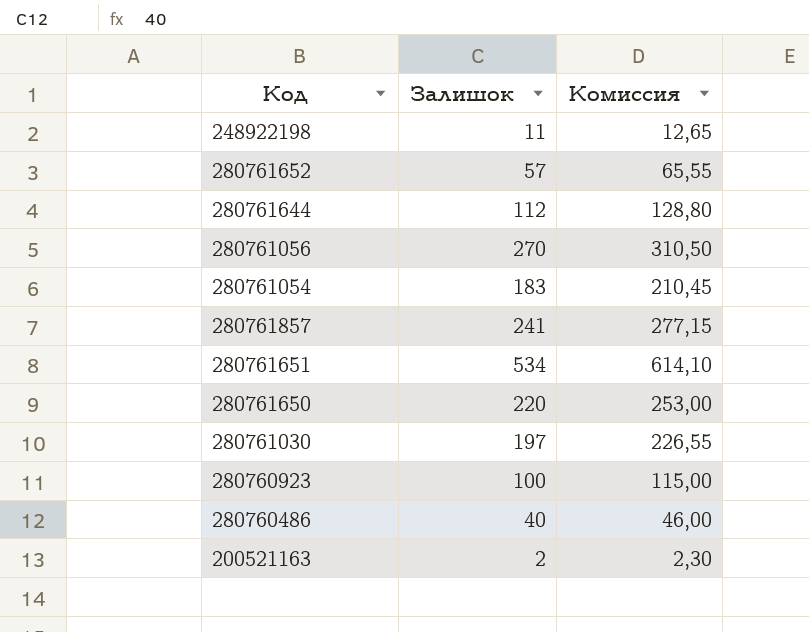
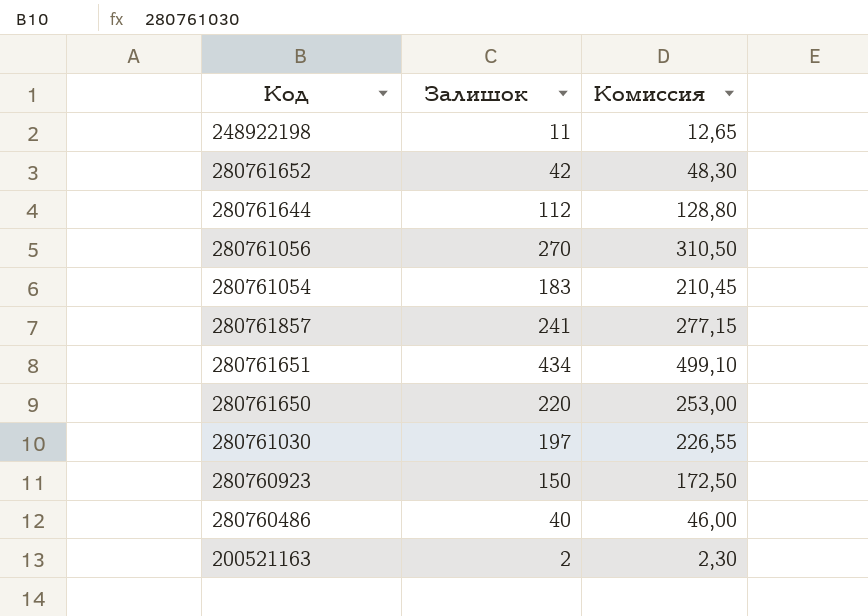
280761652 | Залишок: 57 -> 42
280761652 | Комиссия: 65,55 -> 48,30
280761651 | Залишок: 534 -> 434
280761651 | Комиссия: 614,10 -> 499,10
280760923 | Залишок: 100 -> 150
280760923 | Комиссия: 115,00 -> 172,50

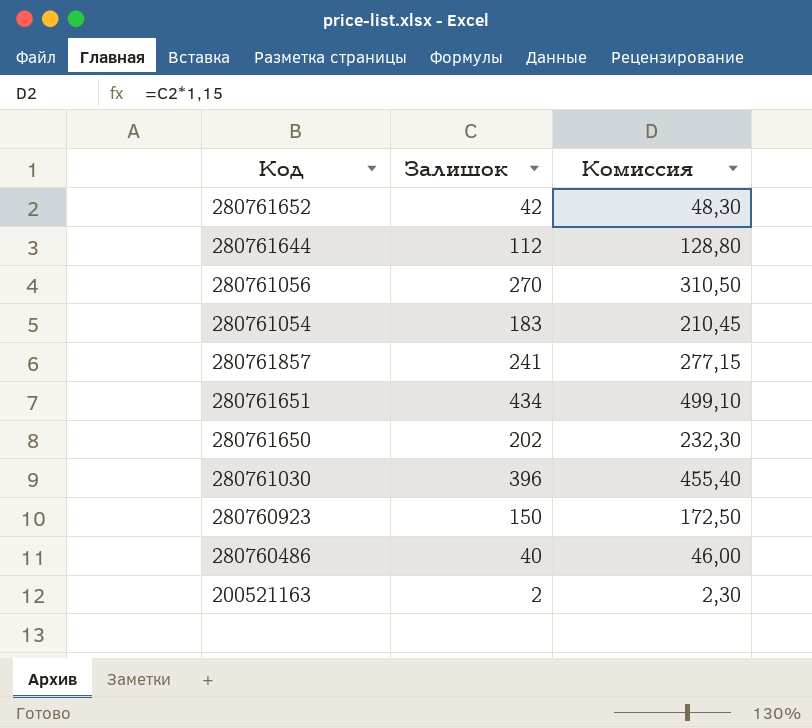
row 248922198: 11 | 12,65 -> none
280761650 | Залишок: 220 -> 202
280761650 | Комиссия: 253,00 -> 232,30
280761030 | Залишок: 197 -> 396
280761030 | Комиссия: 226,55 -> 455,40

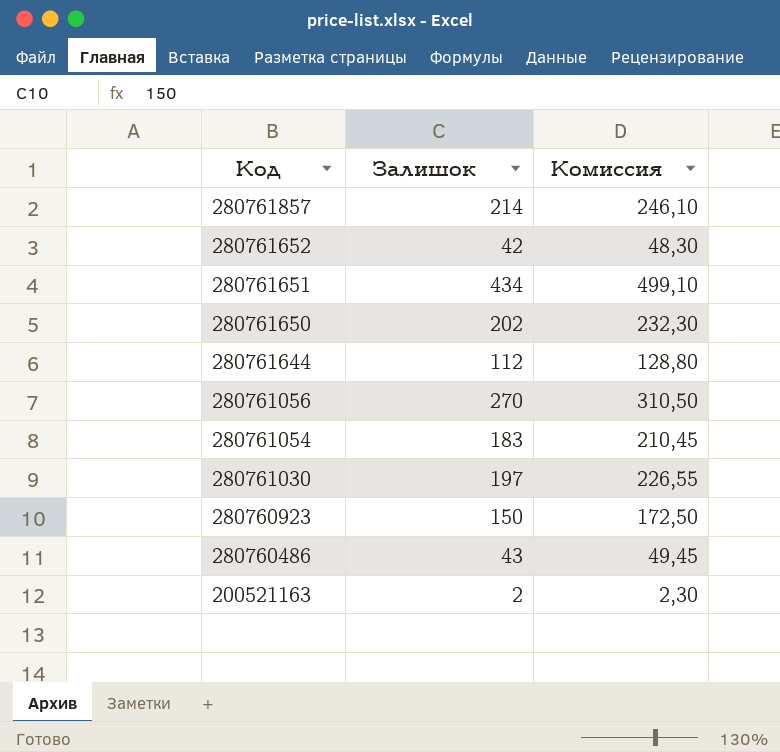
row order: none -> Код descending
280761857 | Залишок: 241 -> 214
280761857 | Комиссия: 277,15 -> 246,10
280761030 | Залишок: 396 -> 197
280761030 | Комиссия: 455,40 -> 226,55
280760486 | Залишок: 40 -> 43
280760486 | Комиссия: 46,00 -> 49,45

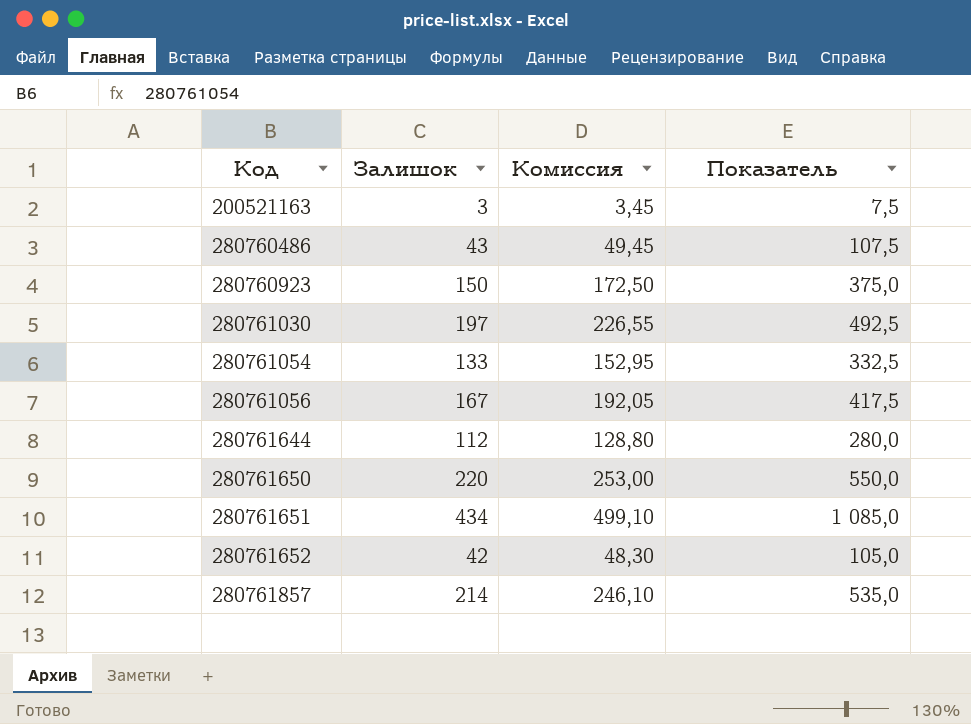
row order: Код descending -> Код ascending
column Показатель | formula: none -> [Залишок] * 2,5
200521163 | Залишок: 2 -> 3
200521163 | Комиссия: 2,30 -> 3,45
280761054 | Залишок: 183 -> 133
280761054 | Комиссия: 210,45 -> 152,95
280761056 | Залишок: 270 -> 167
280761056 | Комиссия: 310,50 -> 192,05
280761650 | Залишок: 202 -> 220
280761650 | Комиссия: 232,30 -> 253,00

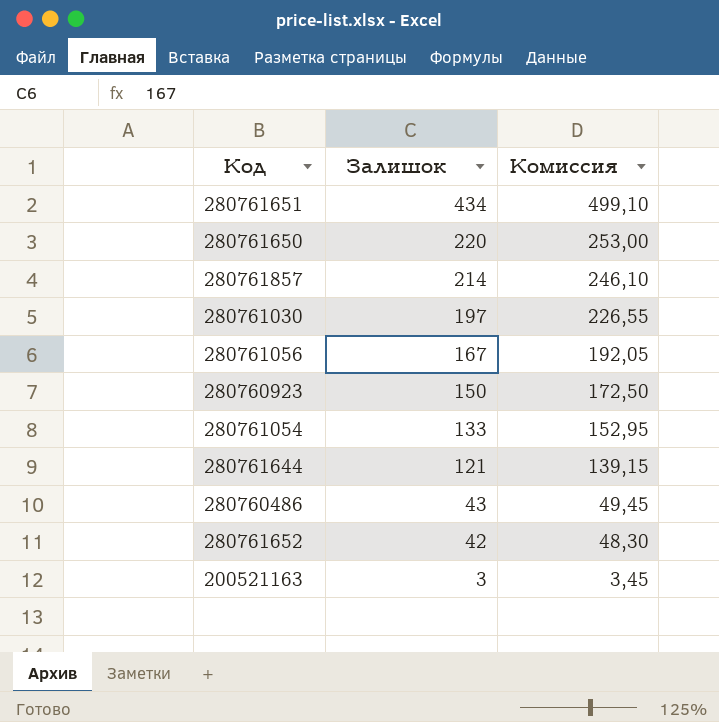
row order: Код ascending -> Залишок descending
column Показатель | formula: [Залишок] * 2,5 -> none
280761644 | Залишок: 112 -> 121
280761644 | Комиссия: 128,80 -> 139,15

